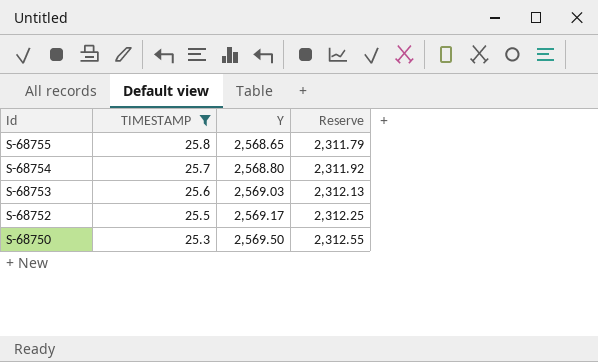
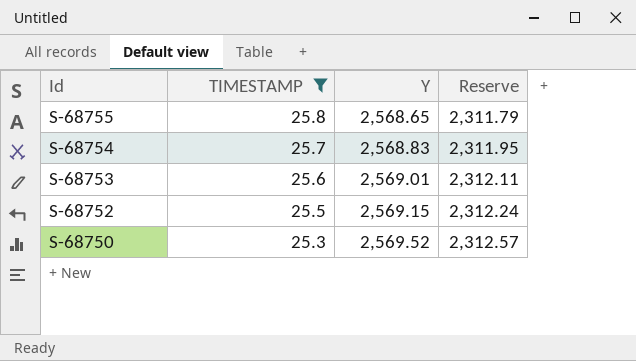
S-68754 | Y: 2,568.80 -> 2,568.83
S-68754 | Reserve: 2,311.92 -> 2,311.95
S-68753 | Y: 2,569.03 -> 2,569.01
S-68753 | Reserve: 2,312.13 -> 2,312.11
S-68752 | Y: 2,569.17 -> 2,569.15
S-68752 | Reserve: 2,312.25 -> 2,312.24
S-68750 | Y: 2,569.50 -> 2,569.52
S-68750 | Reserve: 2,312.55 -> 2,312.57

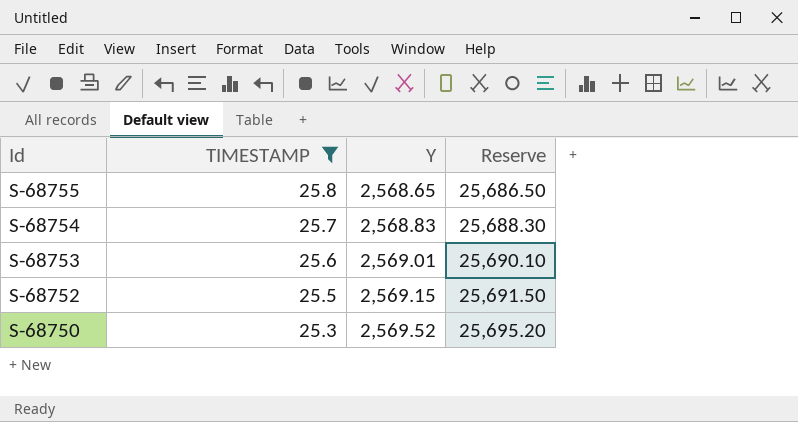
column Reserve | formula: [Y] * 0.9 -> [Y] * 10

